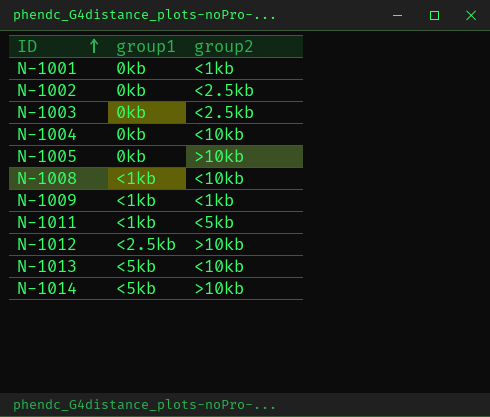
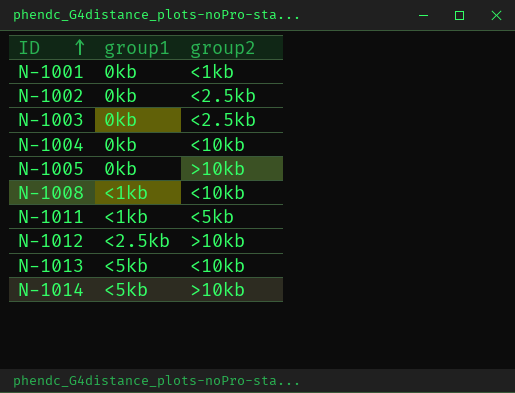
row N-1009: <1kb | <1kb -> none

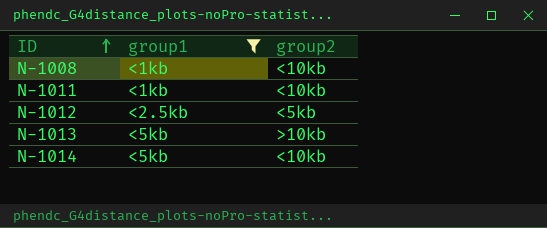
filter: none -> group1 != 0kb
N-1011 | group2: <5kb -> <10kb
N-1012 | group2: >10kb -> <5kb
N-1013 | group2: <10kb -> >10kb
N-1014 | group2: >10kb -> <10kb

